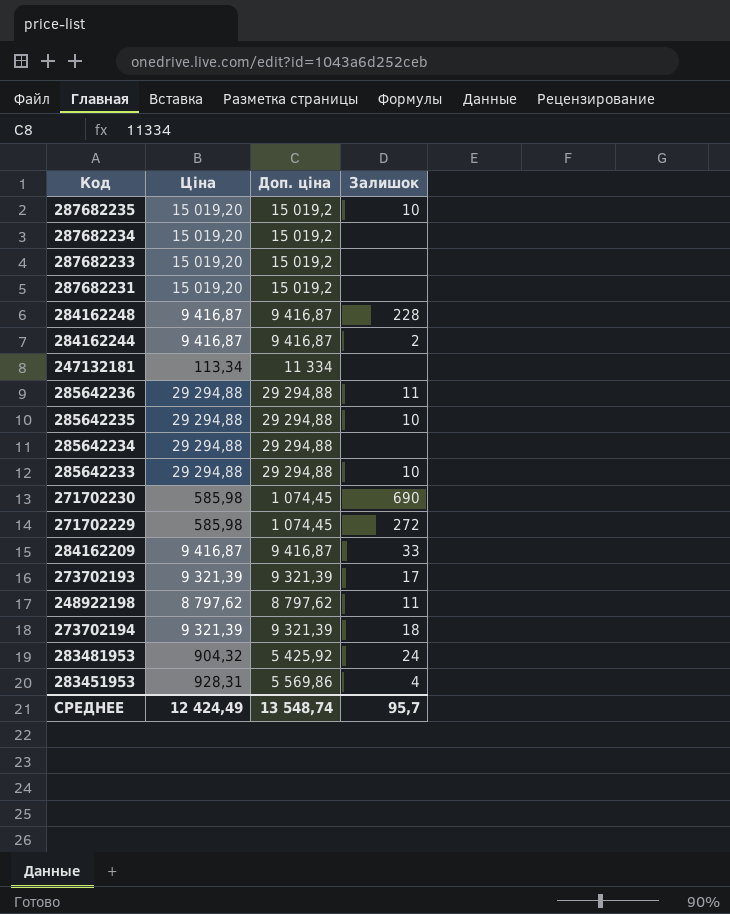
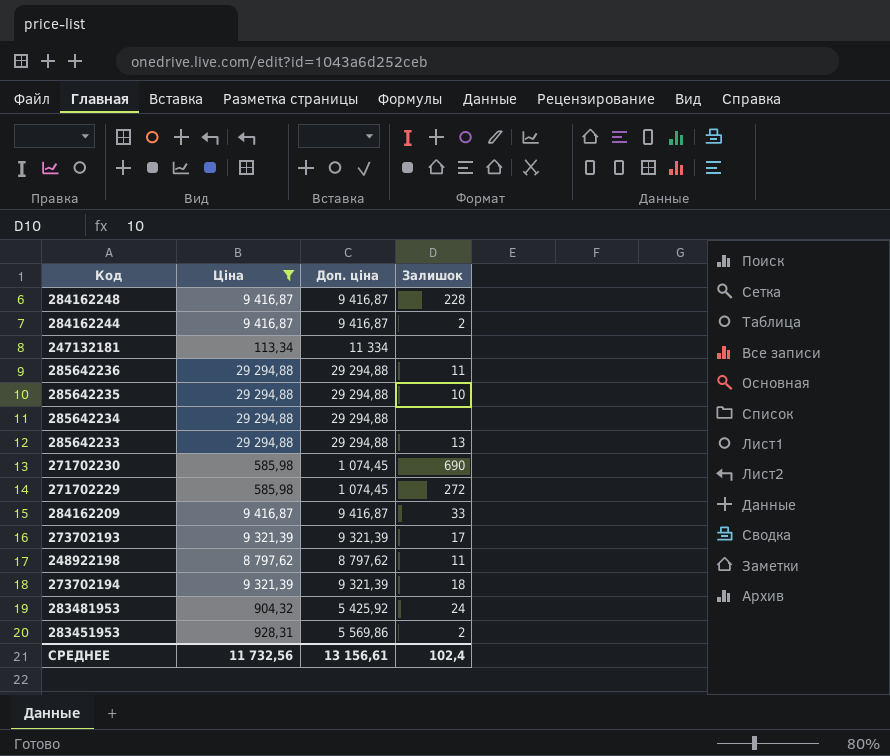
filter: none -> Ціна != 15 019,20
285642233 | Залишок: 10 -> 13
283451953 | Залишок: 4 -> 2
СРЕДНЕЕ | Ціна: 12 424,49 -> 11 732,56
СРЕДНЕЕ | Доп. ціна: 13 548,74 -> 13 156,61
СРЕДНЕЕ | Залишок: 95,7 -> 102,4

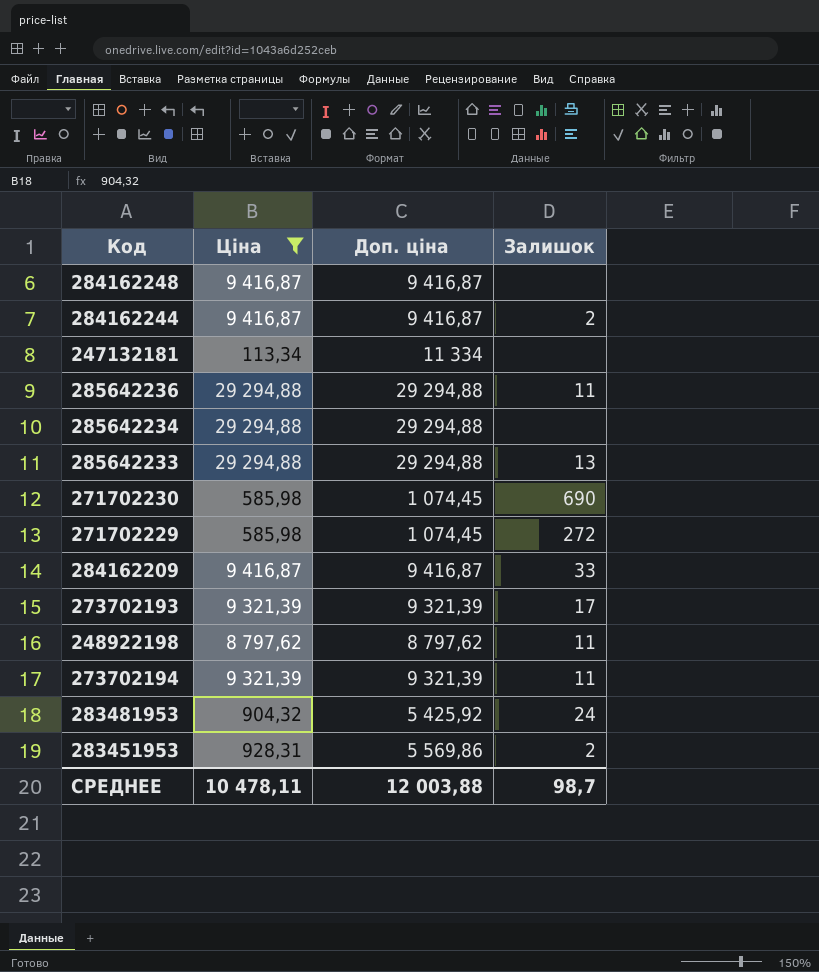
row 285642235: 29 294,88 | 29 294,88 | 10 -> none
284162248 | Залишок: 228 -> none
273702194 | Залишок: 18 -> 11
СРЕДНЕЕ | Ціна: 11 732,56 -> 10 478,11
СРЕДНЕЕ | Доп. ціна: 13 156,61 -> 12 003,88
СРЕДНЕЕ | Залишок: 102,4 -> 98,7

